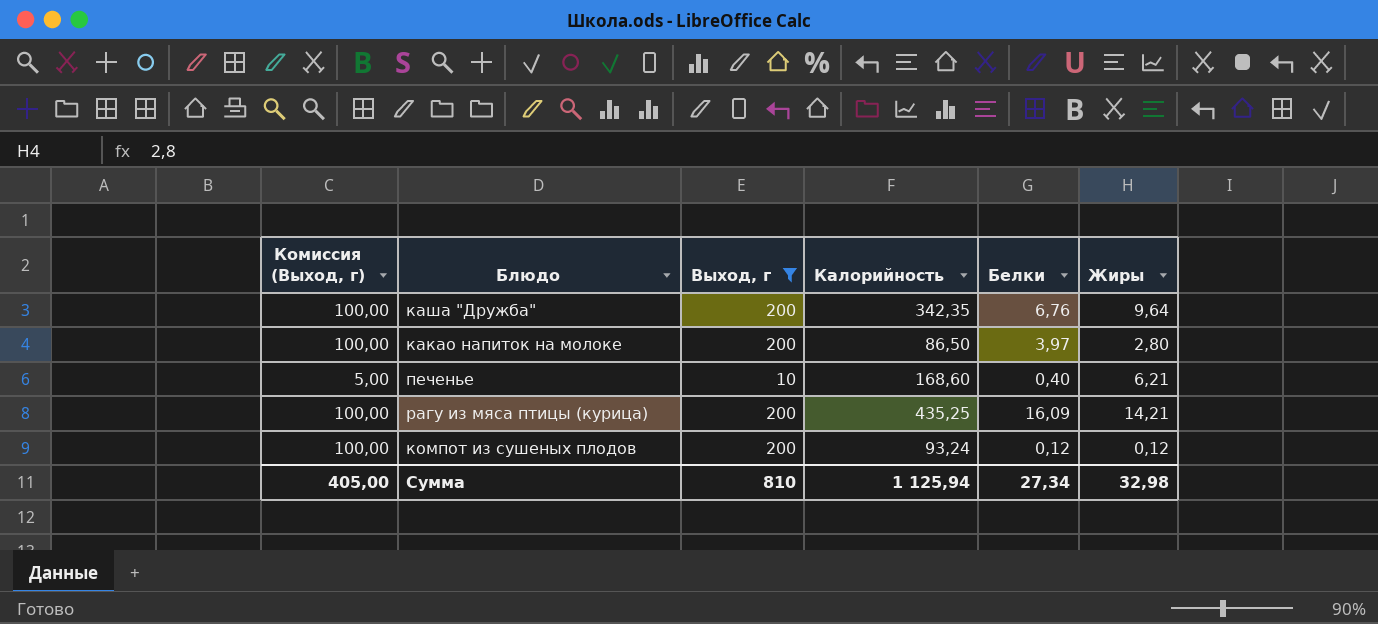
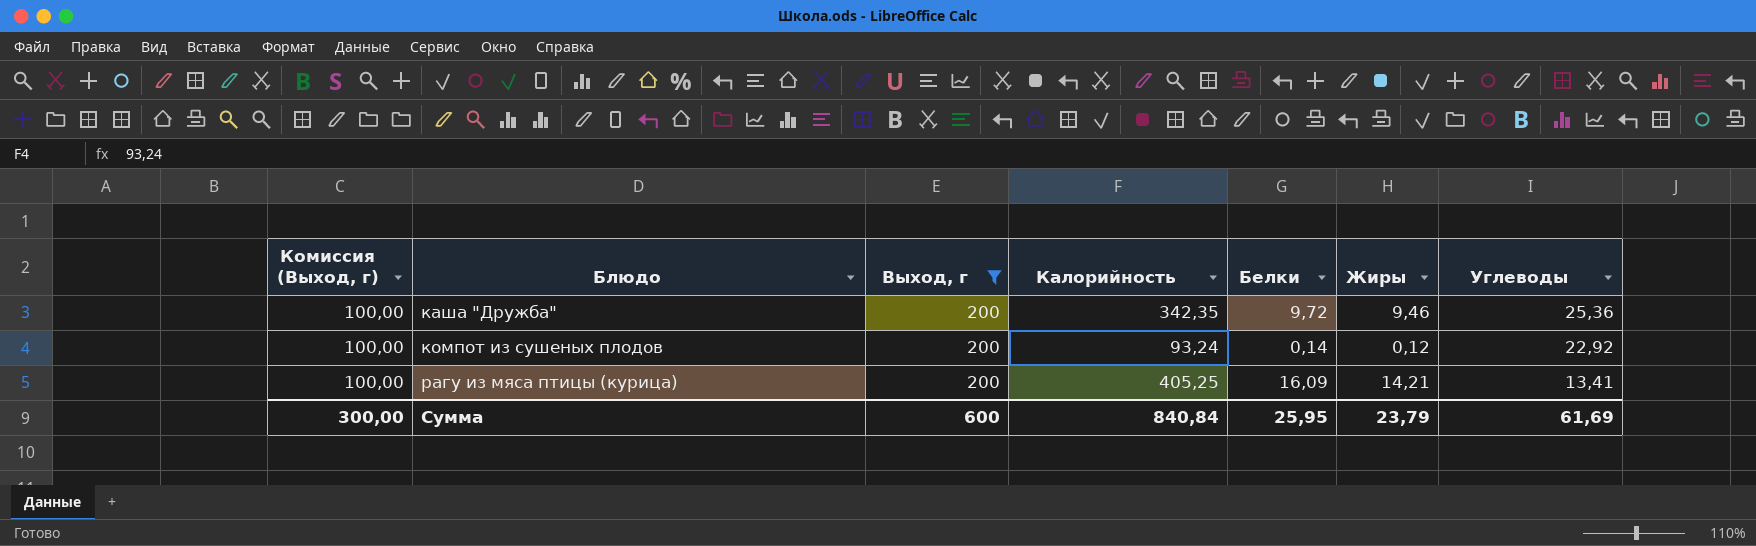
row order: none -> Блюдо ascending
column Углеводы | position: none -> 7
row какао напиток на молоке: 100,00 | 200 | 86,50 | 3,97 | 2,80 -> none
row печенье: 5,00 | 10 | 168,60 | 0,40 | 6,21 -> none
каша "Дружба" | Белки: 6,76 -> 9,72
каша "Дружба" | Жиры: 9,64 -> 9,46
компот из сушеных плодов | Белки: 0,12 -> 0,14
рагу из мяса птицы (курица) | Калорийность: 435,25 -> 405,25
Сумма | Комиссия (Выход, г): 405,00 -> 300,00
Сумма | Выход, г: 810 -> 600
Сумма | Калорийность: 1 125,94 -> 840,84
Сумма | Белки: 27,34 -> 25,95
Сумма | Жиры: 32,98 -> 23,79

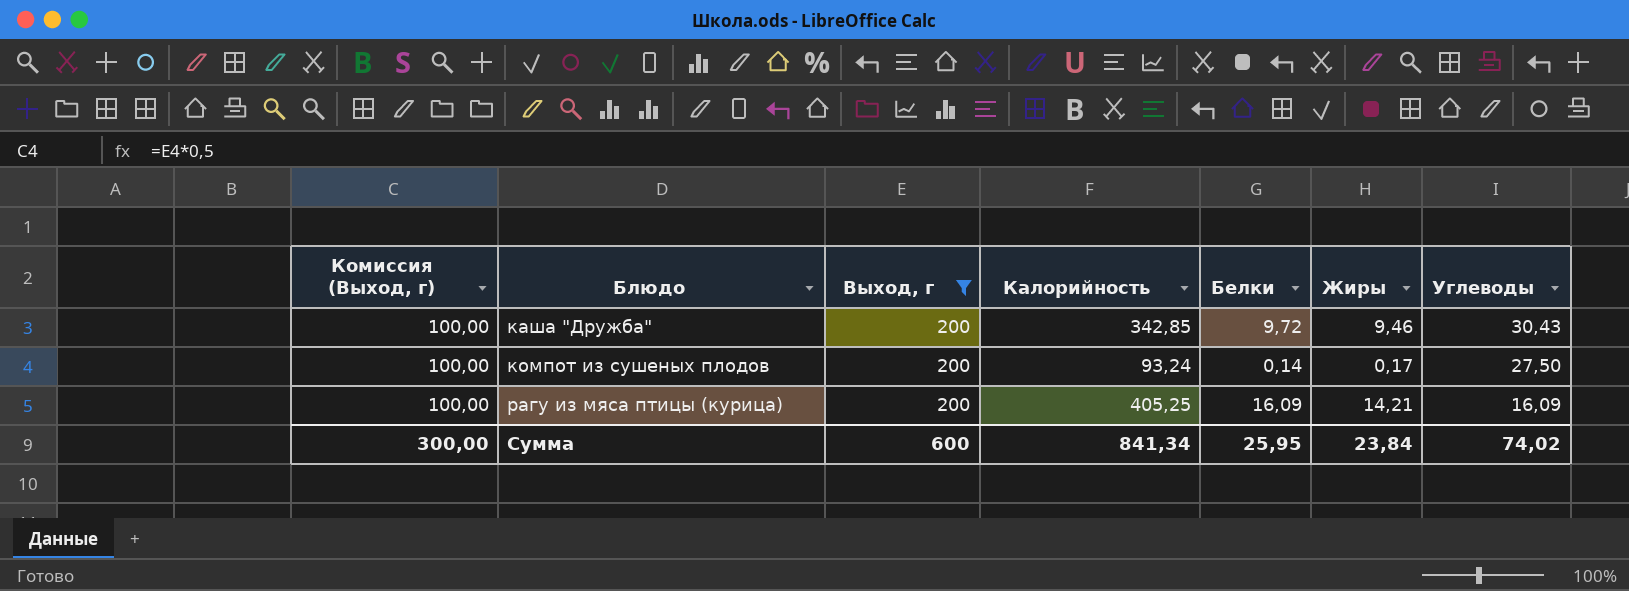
каша "Дружба" | Калорийность: 342,35 -> 342,85
каша "Дружба" | Углеводы: 25,36 -> 30,43
компот из сушеных плодов | Жиры: 0,12 -> 0,17
компот из сушеных плодов | Углеводы: 22,92 -> 27,50
рагу из мяса птицы (курица) | Углеводы: 13,41 -> 16,09
Сумма | Калорийность: 840,84 -> 841,34
Сумма | Жиры: 23,79 -> 23,84
Сумма | Углеводы: 61,69 -> 74,02

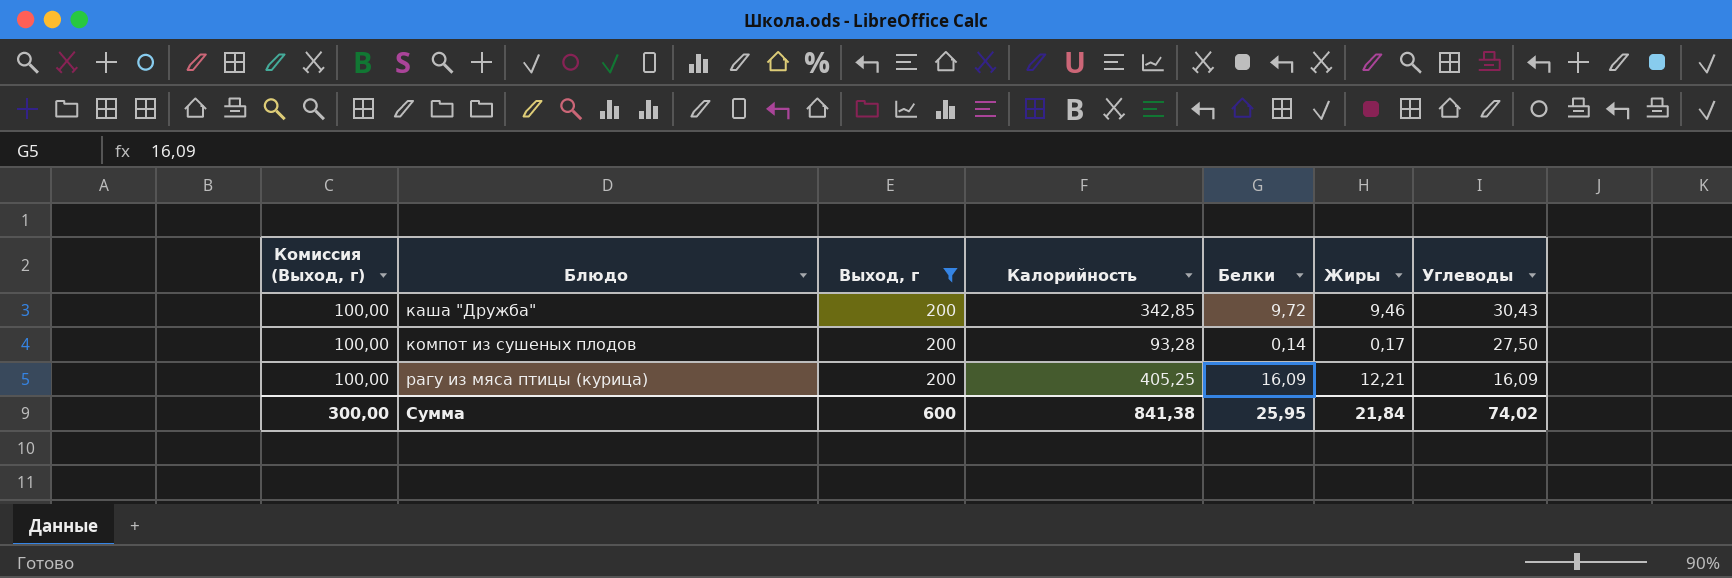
компот из сушеных плодов | Калорийность: 93,24 -> 93,28
рагу из мяса птицы (курица) | Жиры: 14,21 -> 12,21
Сумма | Калорийность: 841,34 -> 841,38
Сумма | Жиры: 23,84 -> 21,84

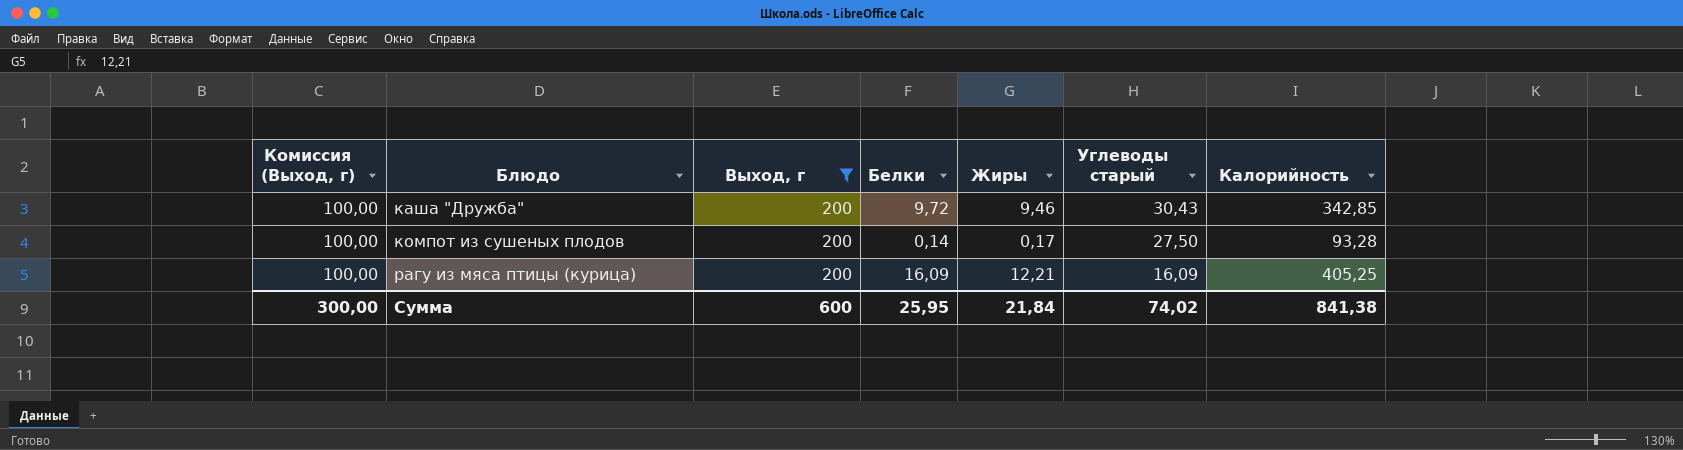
column name: Углеводы -> Углеводы старый
column Калорийность | position: 4 -> 7

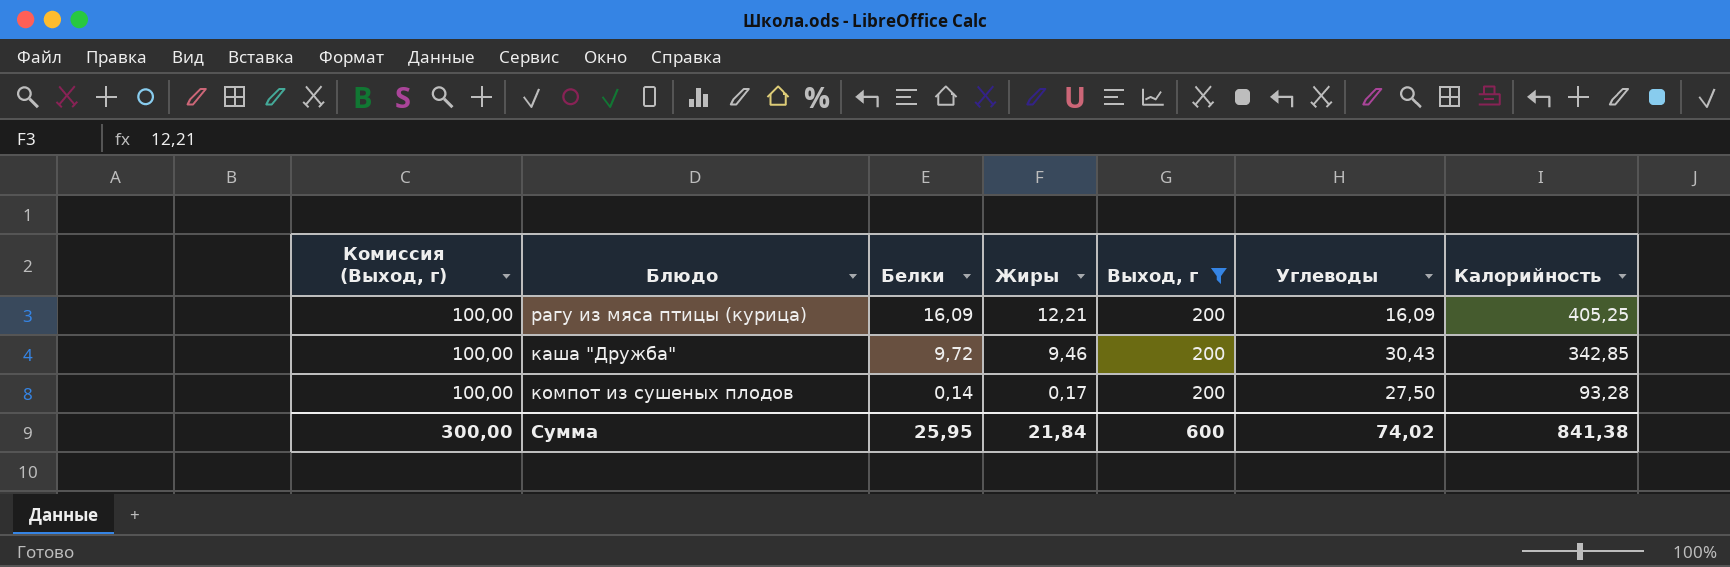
row order: Блюдо ascending -> Белки descending
column Выход, г | position: 3 -> 5
column name: Углеводы старый -> Углеводы

